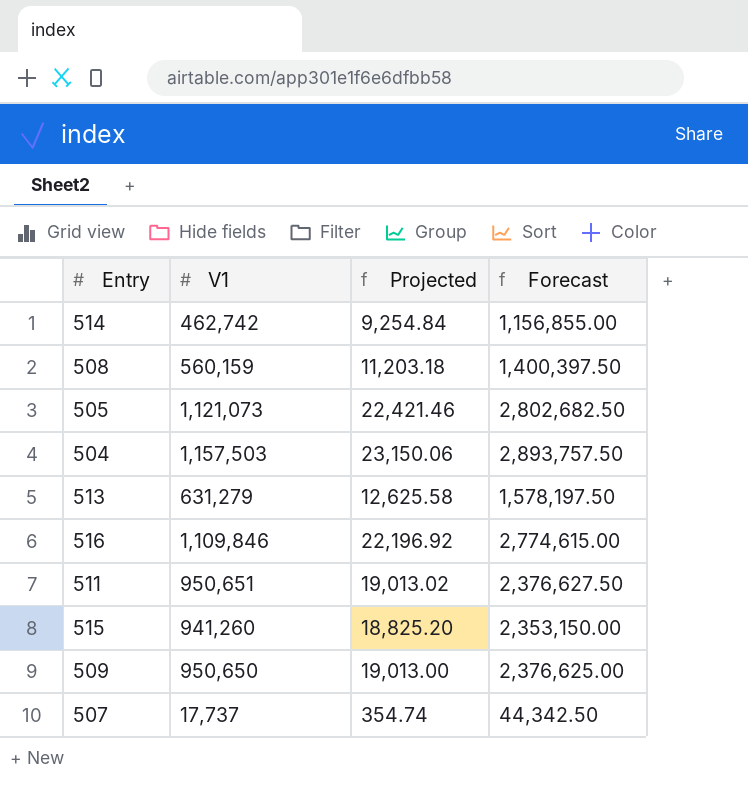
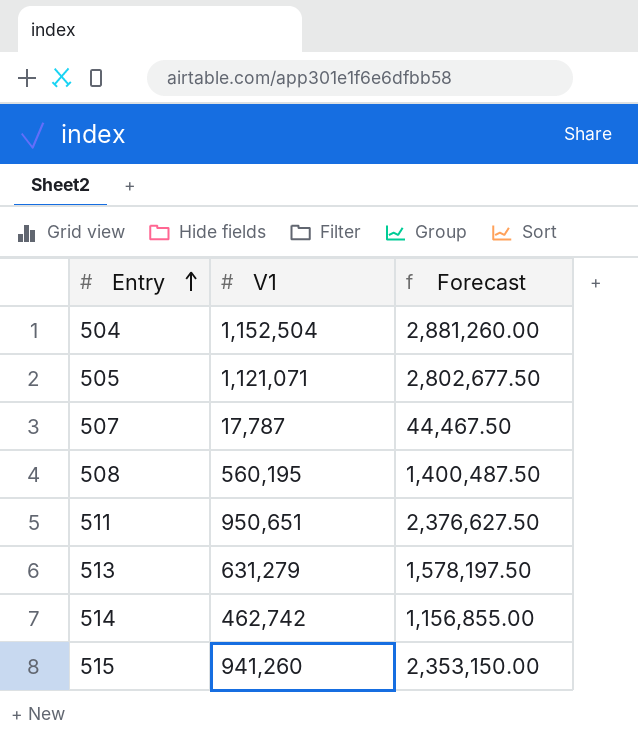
row order: none -> Entry ascending
column Projected | formula: [V1] * 0.02 -> none
row 516: 1,109,846 | 22,196.92 | 2,774,615.00 -> none
row 509: 950,650 | 19,013.00 | 2,376,625.00 -> none
504 | V1: 1,157,503 -> 1,152,504
504 | Forecast: 2,893,757.50 -> 2,881,260.00
505 | V1: 1,121,073 -> 1,121,071
505 | Forecast: 2,802,682.50 -> 2,802,677.50
507 | V1: 17,737 -> 17,787
507 | Forecast: 44,342.50 -> 44,467.50
508 | V1: 560,159 -> 560,195
508 | Forecast: 1,400,397.50 -> 1,400,487.50

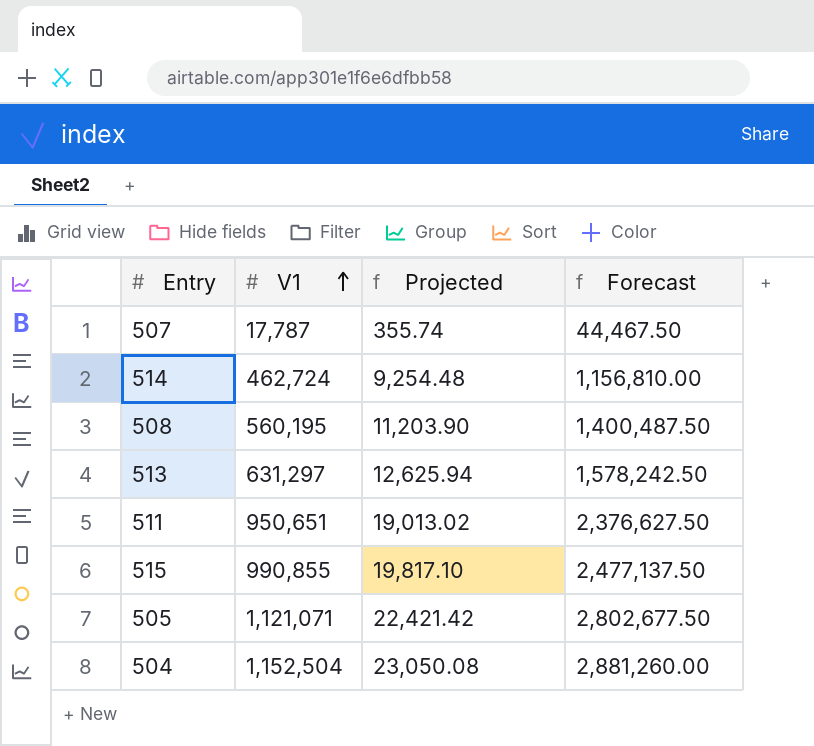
row order: Entry ascending -> V1 ascending
column Projected | formula: none -> [V1] * 0.02
514 | V1: 462,742 -> 462,724
514 | Forecast: 1,156,855.00 -> 1,156,810.00
513 | V1: 631,279 -> 631,297
513 | Forecast: 1,578,197.50 -> 1,578,242.50
515 | V1: 941,260 -> 990,855
515 | Forecast: 2,353,150.00 -> 2,477,137.50

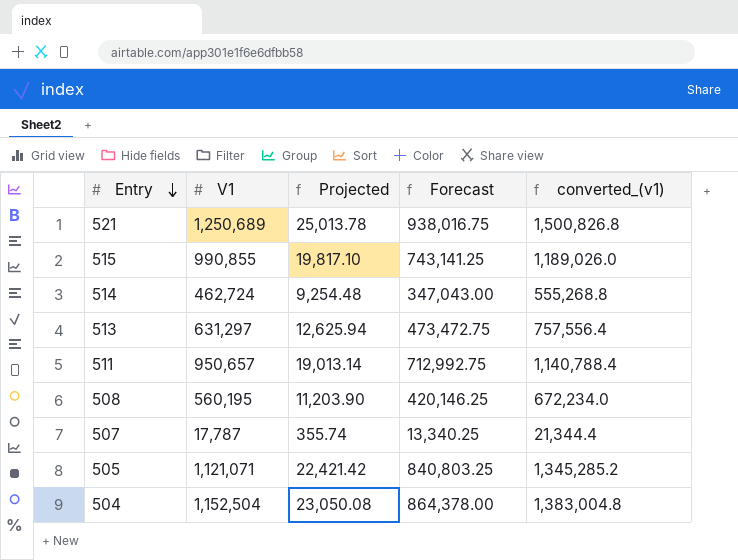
row order: V1 ascending -> Entry descending
column Forecast | formula: [V1] * 2.5 -> [V1] * 0.75
column converted_(v1) | formula: none -> [V1] * 1.2
row 521: none -> 1,250,689 | 25,013.78 | 938,016.75 | 1,500,826.8
511 | V1: 950,651 -> 950,657
511 | Projected: 19,013.02 -> 19,013.14

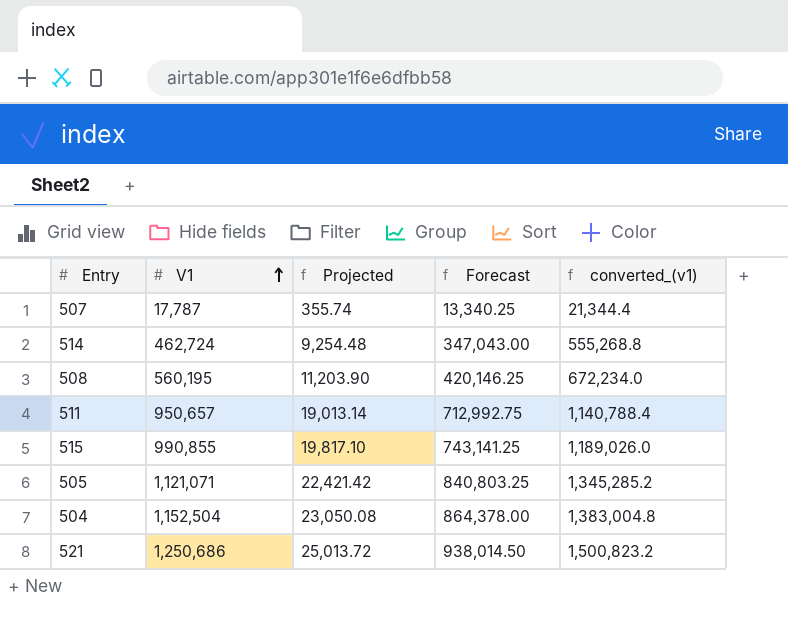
row order: Entry descending -> V1 ascending
row 513: 631,297 | 12,625.94 | 473,472.75 | 757,556.4 -> none
521 | V1: 1,250,689 -> 1,250,686
521 | Projected: 25,013.78 -> 25,013.72
521 | Forecast: 938,016.75 -> 938,014.50
521 | converted_(v1): 1,500,826.8 -> 1,500,823.2

